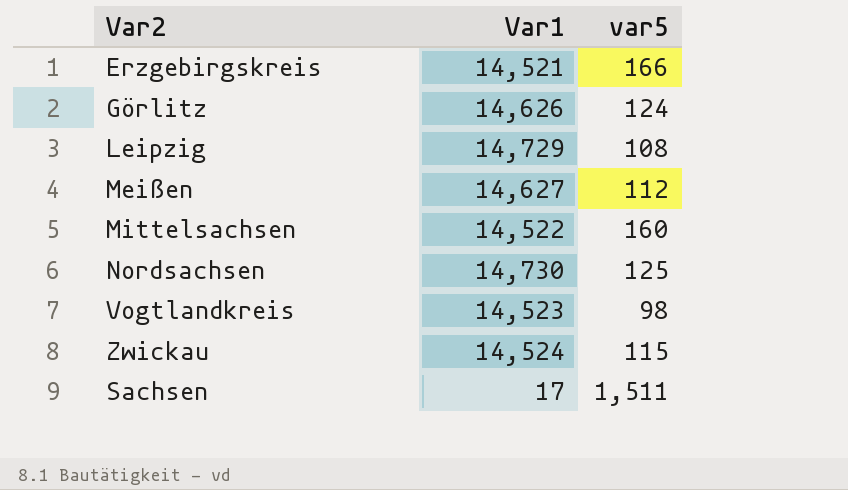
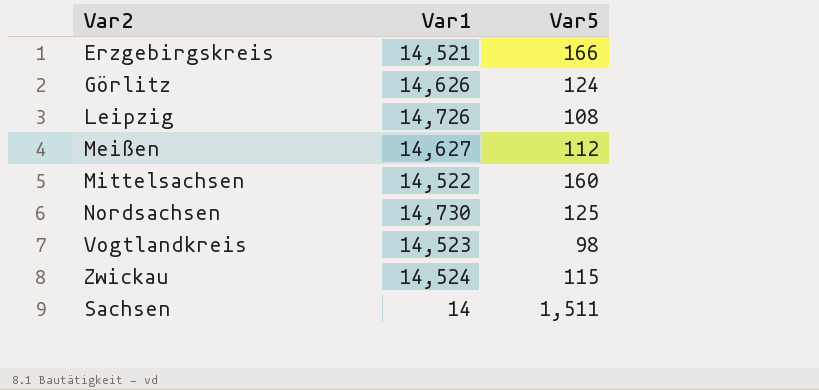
column name: var5 -> Var5
Leipzig | Var1: 14,729 -> 14,726
Sachsen | Var1: 17 -> 14

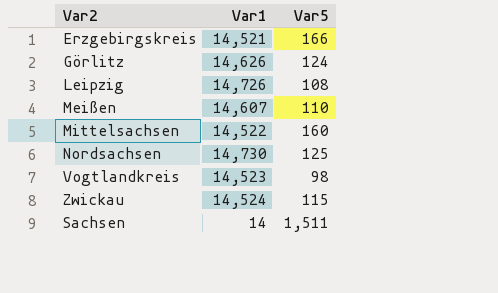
Meißen | Var1: 14,627 -> 14,607
Meißen | Var5: 112 -> 110

